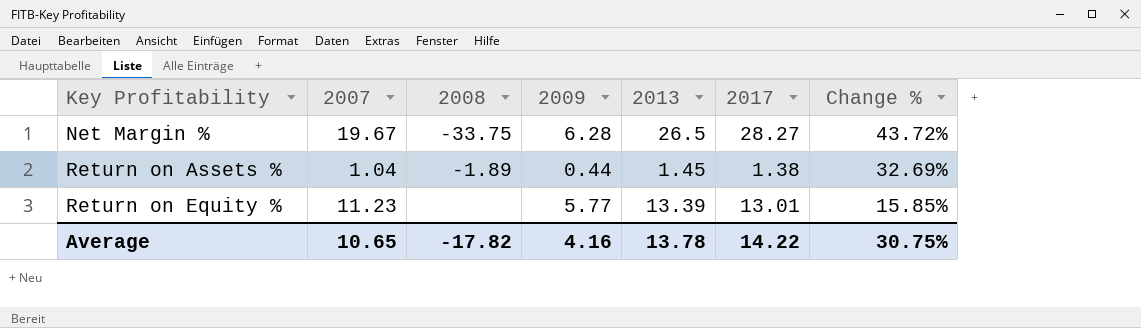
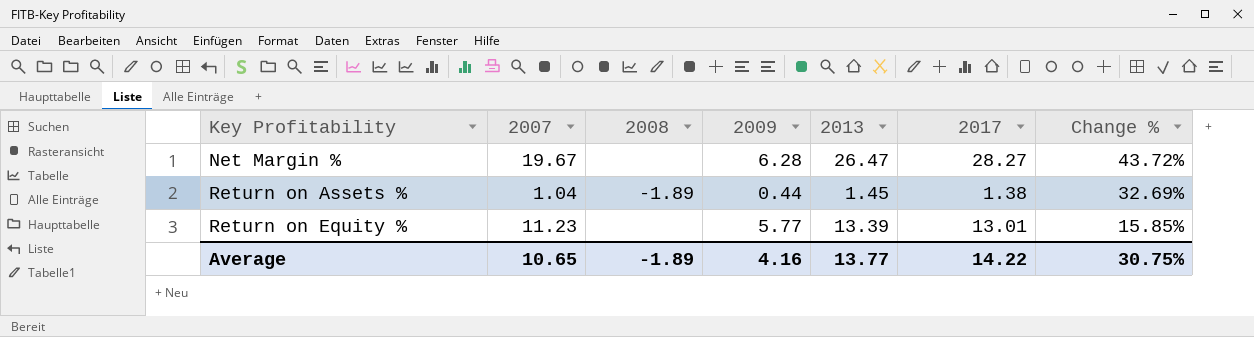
Net Margin % | 2008: -33.75 -> none
Net Margin % | 2013: 26.5 -> 26.47
Average | 2008: -17.82 -> -1.89
Average | 2013: 13.78 -> 13.77

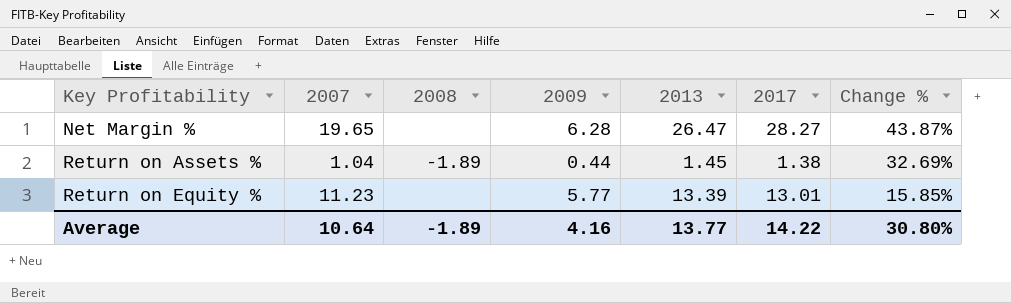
Net Margin % | 2007: 19.67 -> 19.65
Net Margin % | Change %: 43.72% -> 43.87%
Average | 2007: 10.65 -> 10.64
Average | Change %: 30.75% -> 30.80%

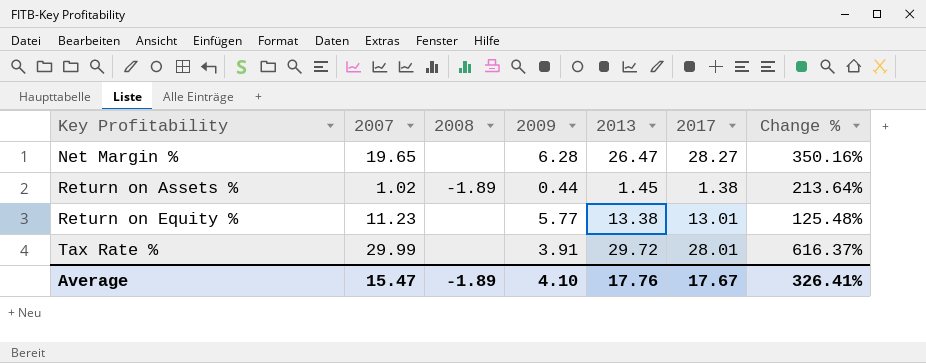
column Change % | formula: ([2017] - [2007]) / [2007] -> ([2017] - [2009]) / [2009]
Return on Assets % | 2007: 1.04 -> 1.02
Return on Equity % | 2013: 13.39 -> 13.38
row Tax Rate %: none -> 29.99 | none | 3.91 | 29.72 | 28.01 | 616.37%
Average | 2007: 10.64 -> 15.47
Average | 2009: 4.16 -> 4.10
Average | 2013: 13.77 -> 17.76
Average | 2017: 14.22 -> 17.67
Average | Change %: 30.80% -> 326.41%

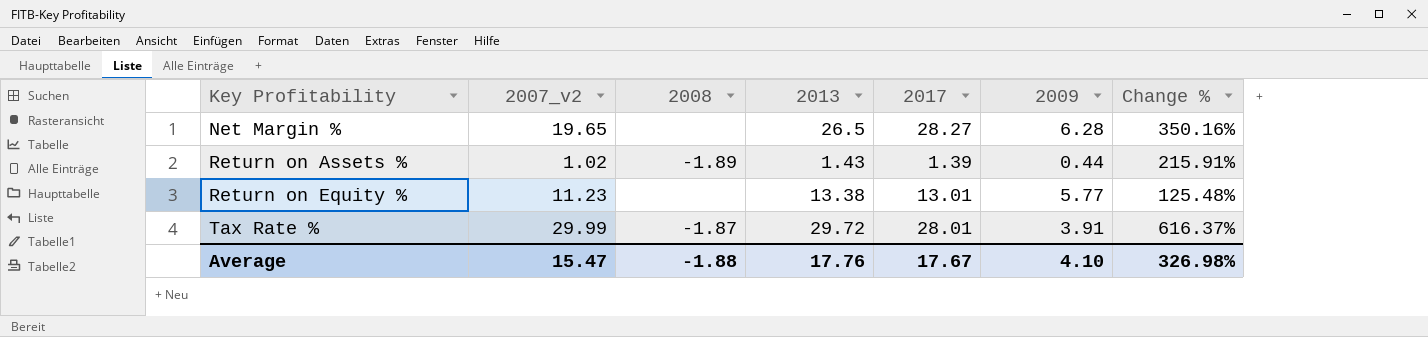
column name: 2007 -> 2007_v2
column 2009 | position: 4 -> 6
Net Margin % | 2013: 26.47 -> 26.5
Return on Assets % | 2013: 1.45 -> 1.43
Return on Assets % | 2017: 1.38 -> 1.39
Return on Assets % | Change %: 213.64% -> 215.91%
Tax Rate % | 2008: none -> -1.87
Average | 2008: -1.89 -> -1.88
Average | Change %: 326.41% -> 326.98%

